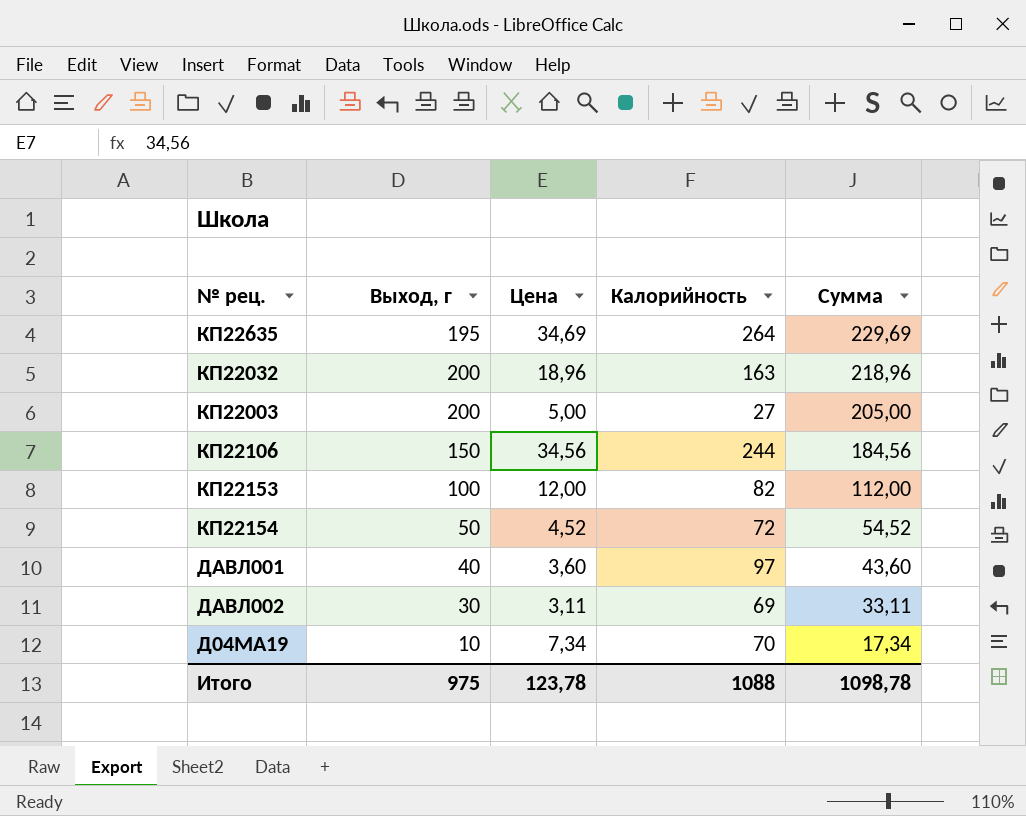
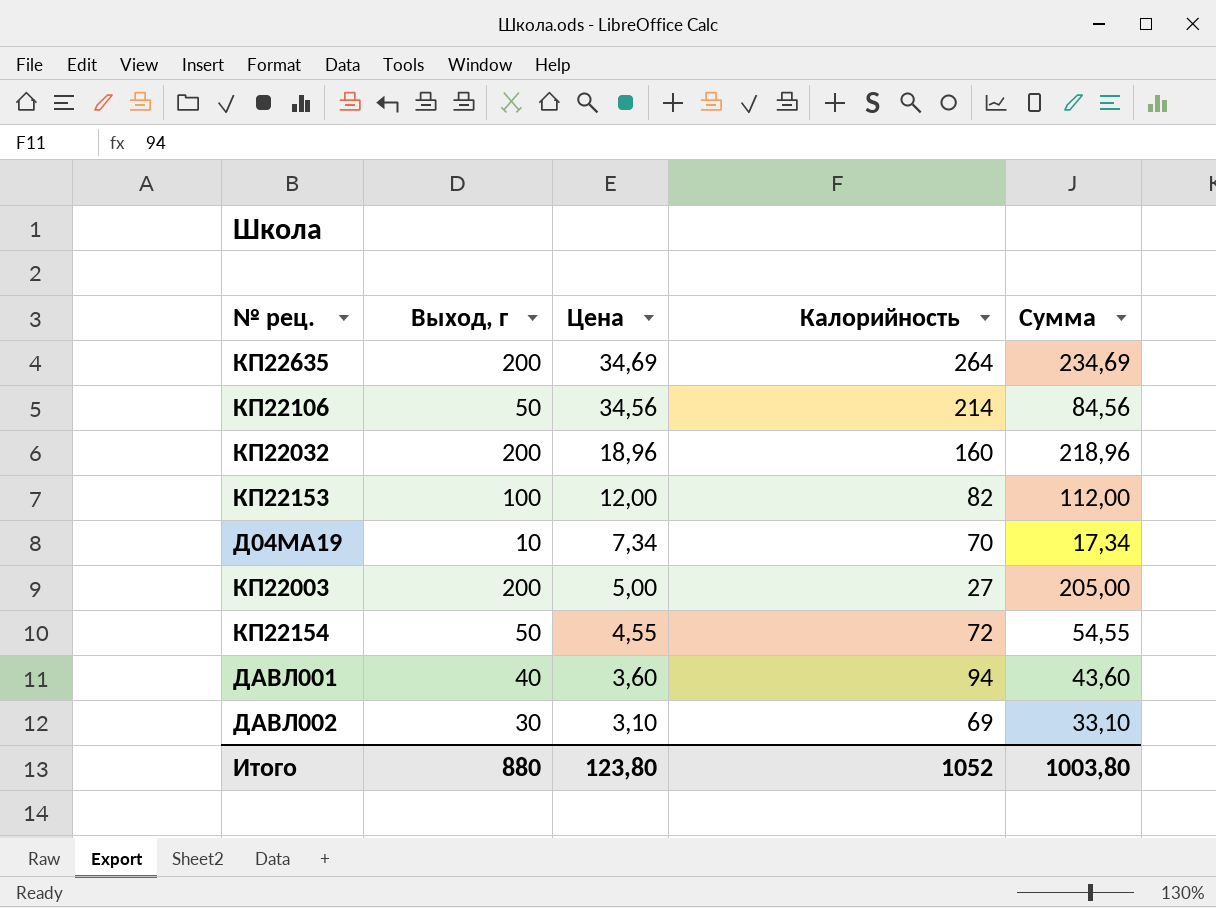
row order: Сумма descending -> Цена descending
КП22635 | Выход, г: 195 -> 200
КП22635 | Сумма: 229,69 -> 234,69
КП22106 | Выход, г: 150 -> 50
КП22106 | Калорийность: 244 -> 214
КП22106 | Сумма: 184,56 -> 84,56
КП22032 | Калорийность: 163 -> 160
КП22154 | Цена: 4,52 -> 4,55
КП22154 | Сумма: 54,52 -> 54,55
ДАВЛ001 | Калорийность: 97 -> 94
ДАВЛ002 | Цена: 3,11 -> 3,10
ДАВЛ002 | Сумма: 33,11 -> 33,10
Итого | Выход, г: 975 -> 880
Итого | Цена: 123,78 -> 123,80
Итого | Калорийность: 1088 -> 1052
Итого | Сумма: 1098,78 -> 1003,80

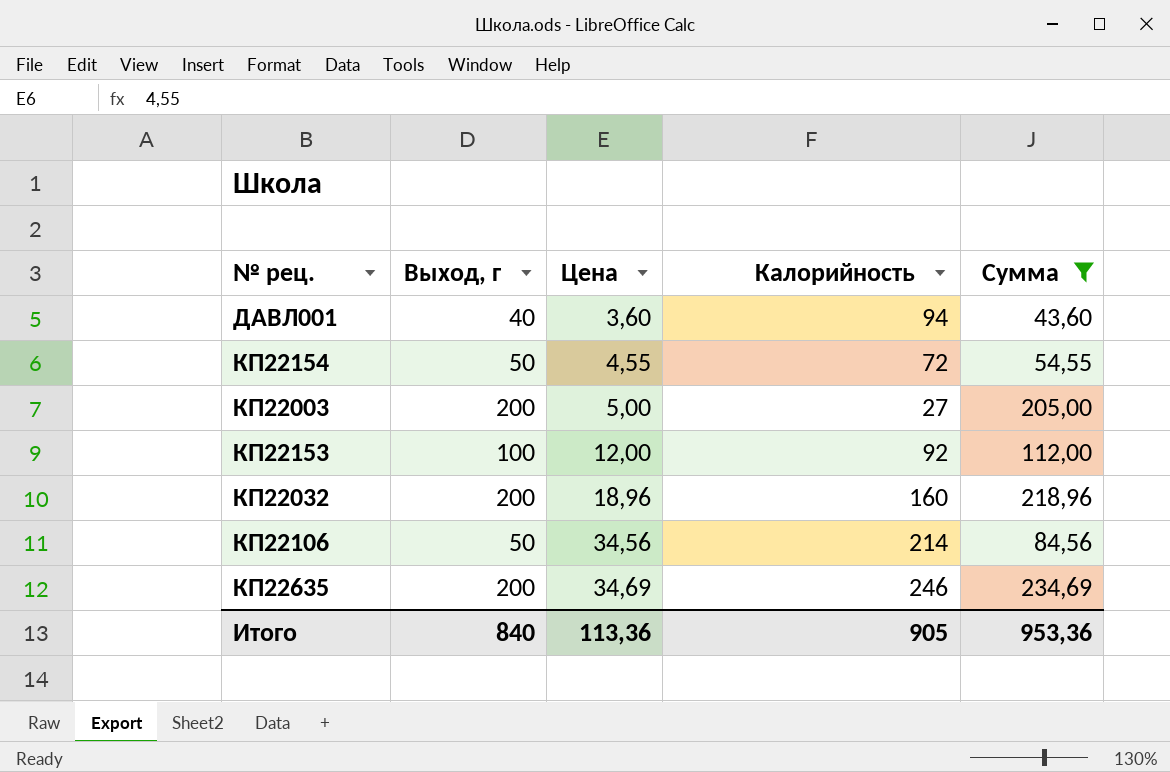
filter: none -> Сумма >= 43,60
row order: Цена descending -> Цена ascending
КП22153 | Калорийность: 82 -> 92
КП22635 | Калорийность: 264 -> 246
Итого | Выход, г: 880 -> 840
Итого | Цена: 123,80 -> 113,36
Итого | Калорийность: 1052 -> 905
Итого | Сумма: 1003,80 -> 953,36

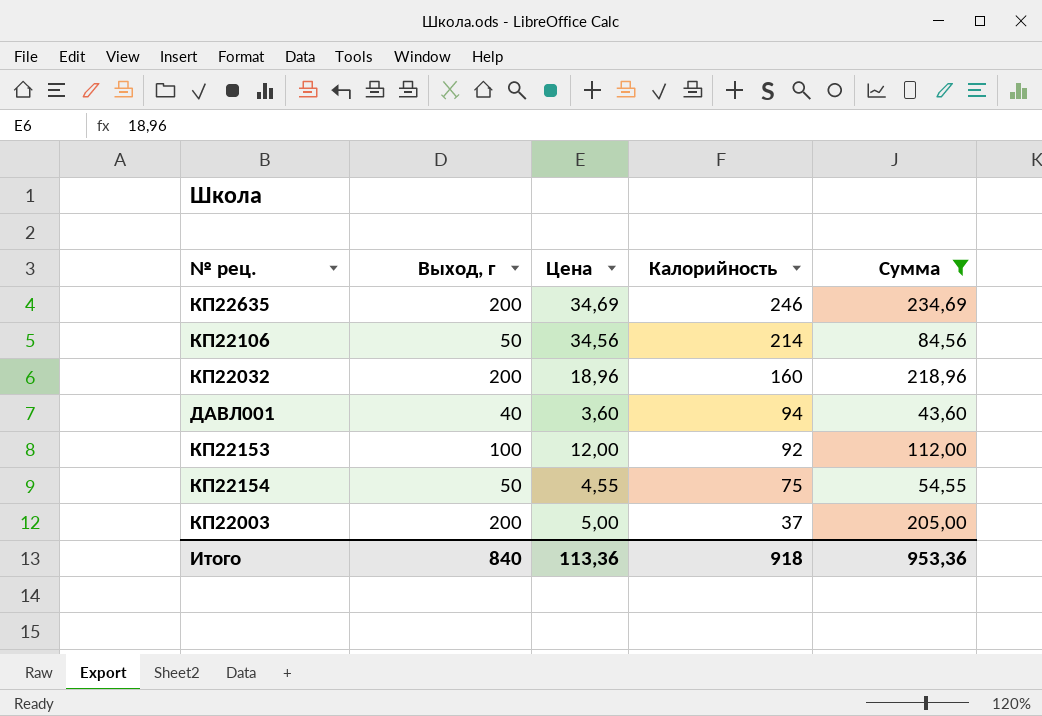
row order: Цена ascending -> Калорийность descending
КП22154 | Калорийность: 72 -> 75
КП22003 | Калорийность: 27 -> 37
Итого | Калорийность: 905 -> 918

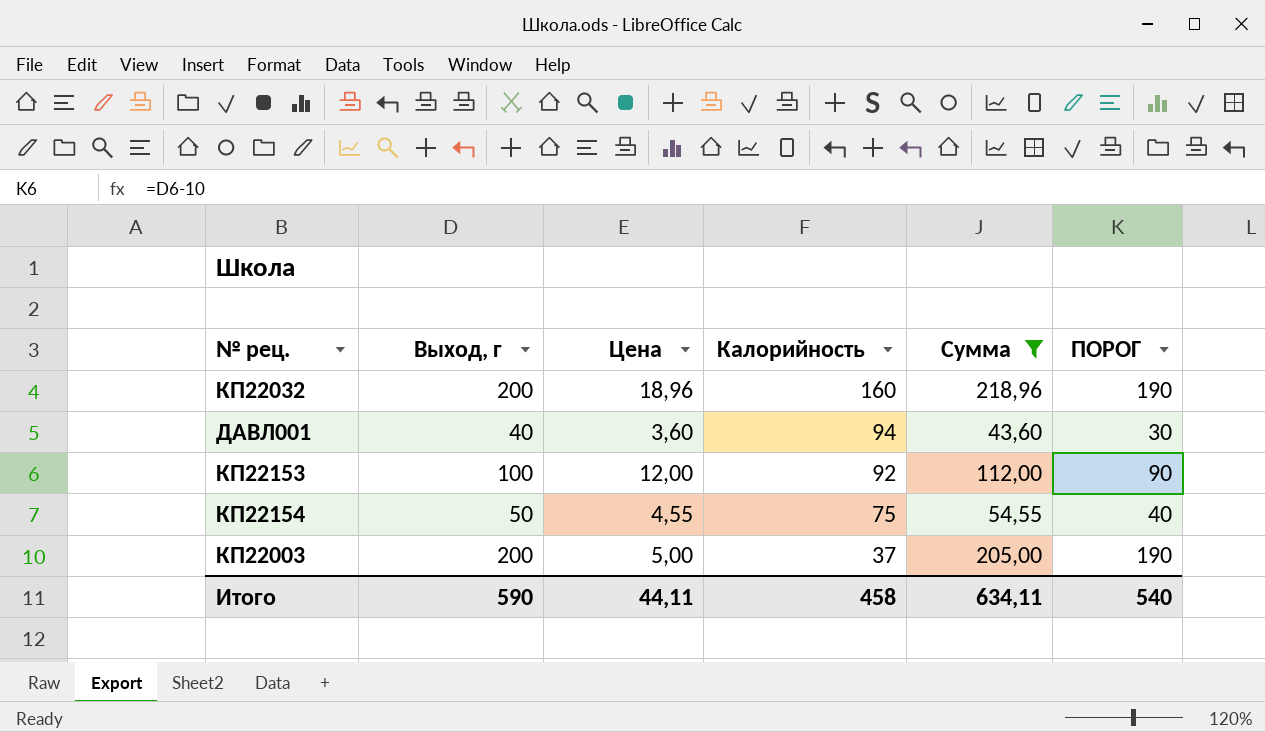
column ПОРОГ | formula: none -> [Выход, г] - 10
row КП22635: 200 | 34,69 | 246 | 234,69 -> none
row КП22106: 50 | 34,56 | 214 | 84,56 -> none
Итого | Выход, г: 840 -> 590
Итого | Цена: 113,36 -> 44,11
Итого | Калорийность: 918 -> 458
Итого | Сумма: 953,36 -> 634,11

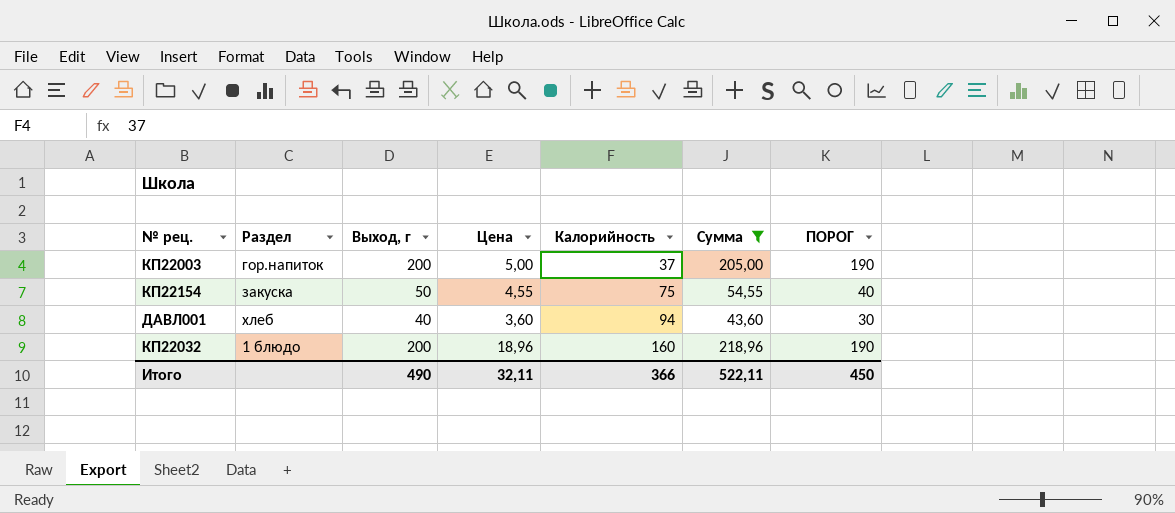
row order: Калорийность descending -> Калорийность ascending
column Раздел | position: none -> 2
row КП22153: 100 | 12,00 | 92 | 112,00 | 90 -> none
Итого | Выход, г: 590 -> 490
Итого | Цена: 44,11 -> 32,11
Итого | Калорийность: 458 -> 366
Итого | Сумма: 634,11 -> 522,11
Итого | ПОРОГ: 540 -> 450

